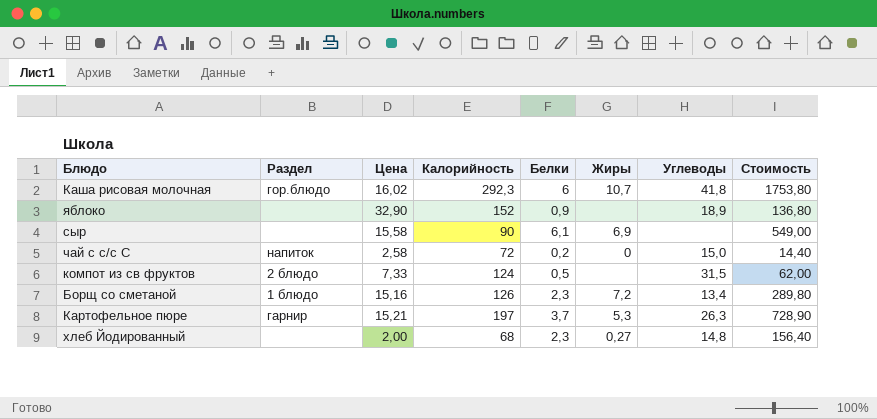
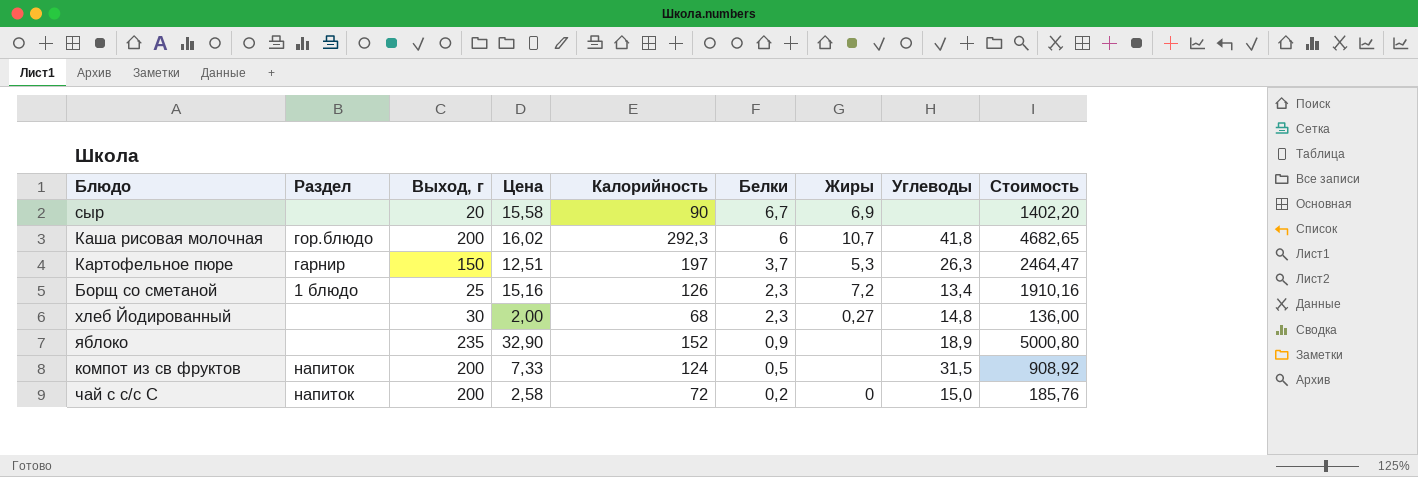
row order: none -> Белки descending
column Выход, г | position: none -> 3
column Стоимость | formula: [Калорийность] * [Белки] -> [Цена] * [Калорийность]
сыр | Белки: 6,1 -> 6,7
Картофельное пюре | Цена: 15,21 -> 12,51
компот из св фруктов | Раздел: 2 блюдо -> напиток

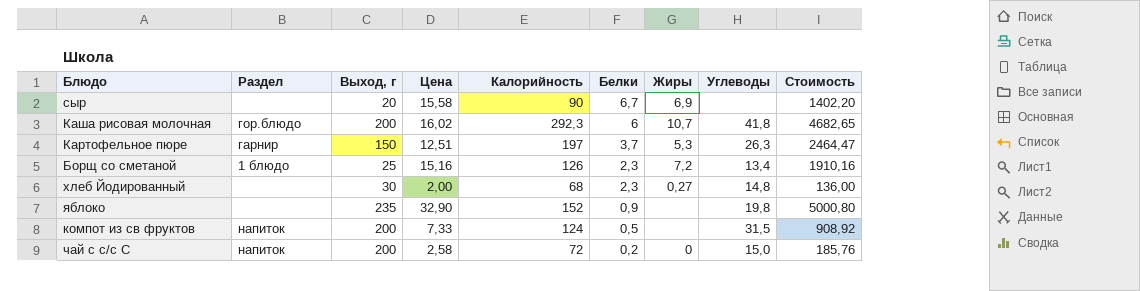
яблоко | Углеводы: 18,9 -> 19,8

